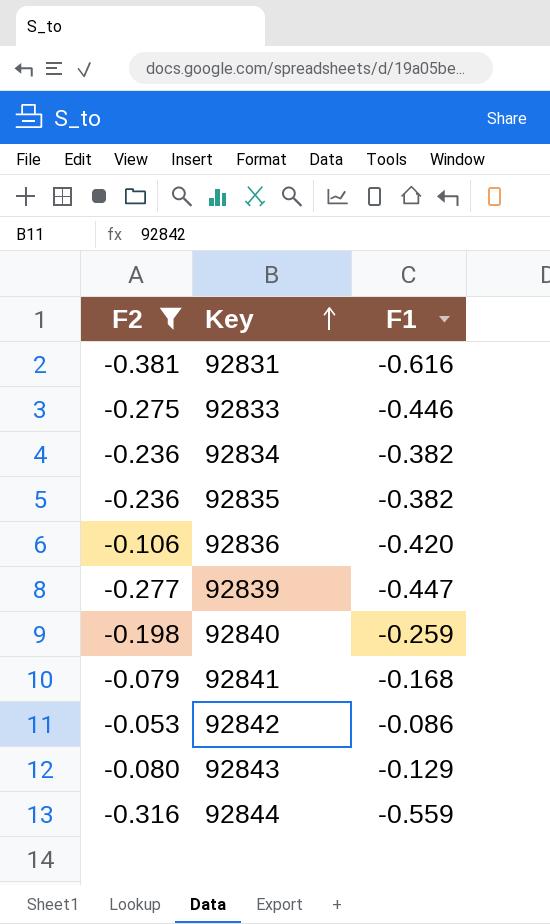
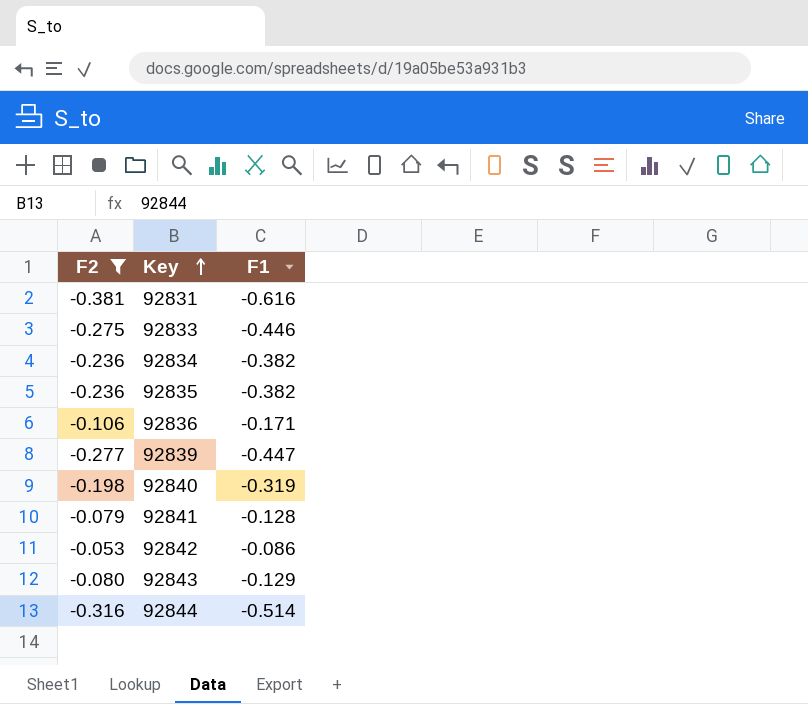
92836 | F1: -0.420 -> -0.171
92840 | F1: -0.259 -> -0.319
92841 | F1: -0.168 -> -0.128
92844 | F1: -0.559 -> -0.514

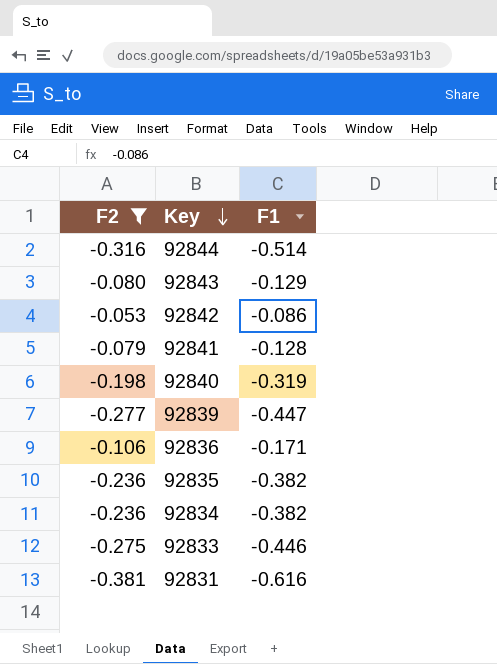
row order: Key ascending -> Key descending

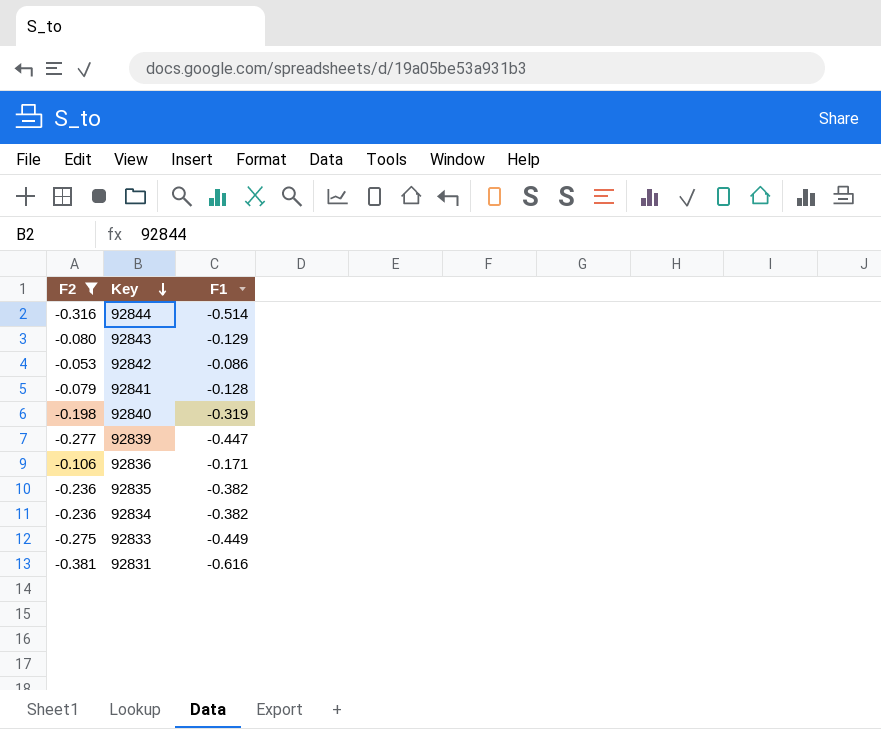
92833 | F1: -0.446 -> -0.449

